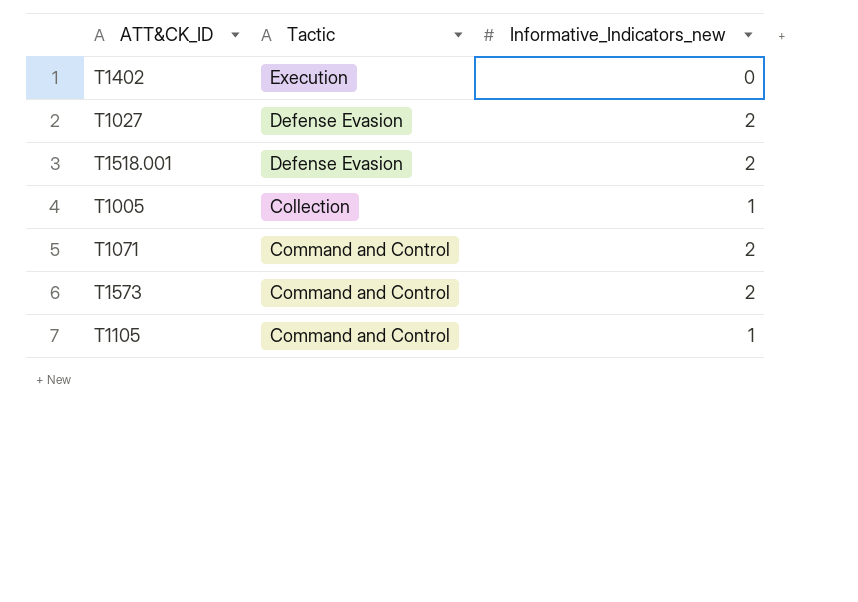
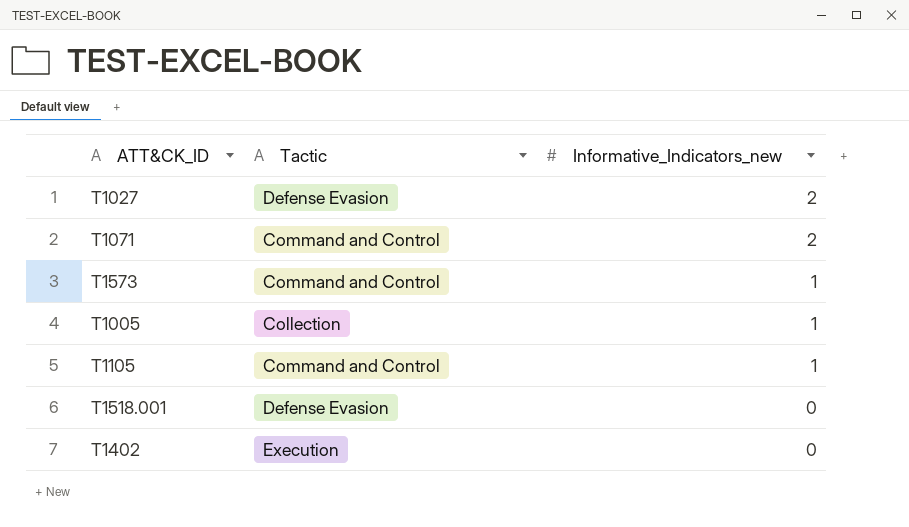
row order: none -> Informative_Indicators_new descending
T1573 | Informative_Indicators_new: 2 -> 1
T1518.001 | Informative_Indicators_new: 2 -> 0

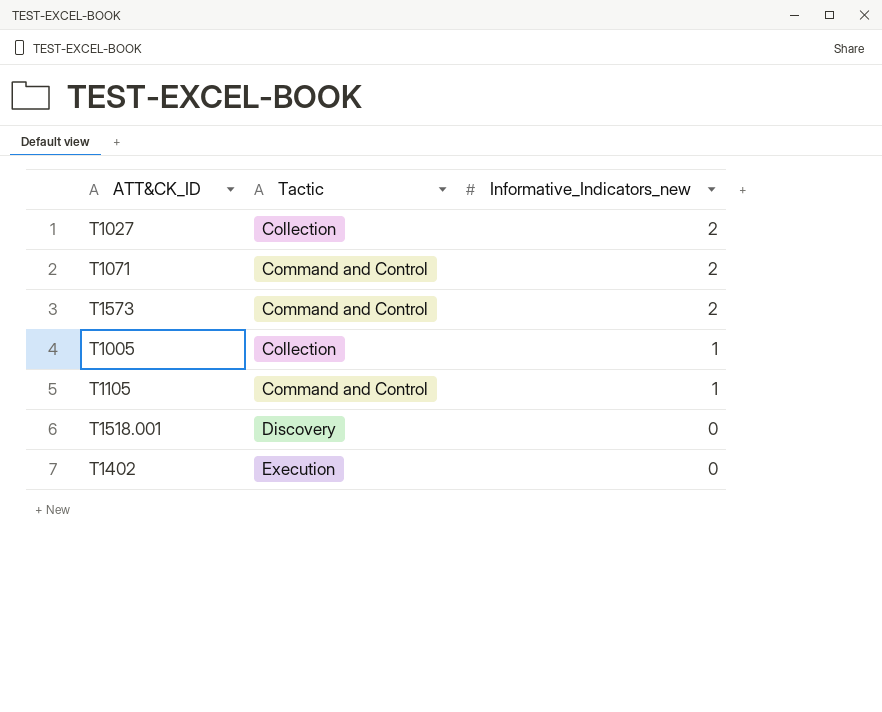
T1027 | Tactic: Defense Evasion -> Collection
T1573 | Informative_Indicators_new: 1 -> 2
T1518.001 | Tactic: Defense Evasion -> Discovery

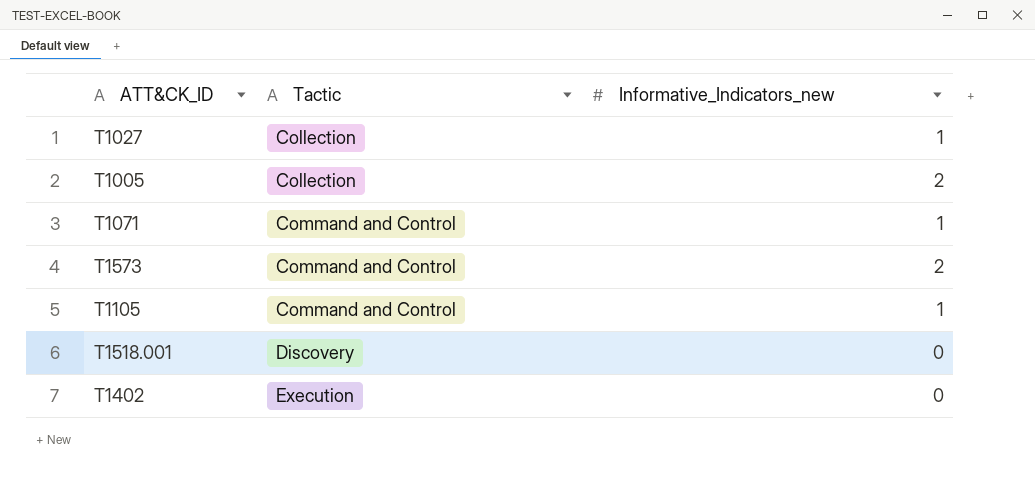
row order: Informative_Indicators_new descending -> Tactic ascending
T1027 | Informative_Indicators_new: 2 -> 1
T1005 | Informative_Indicators_new: 1 -> 2
T1071 | Informative_Indicators_new: 2 -> 1

